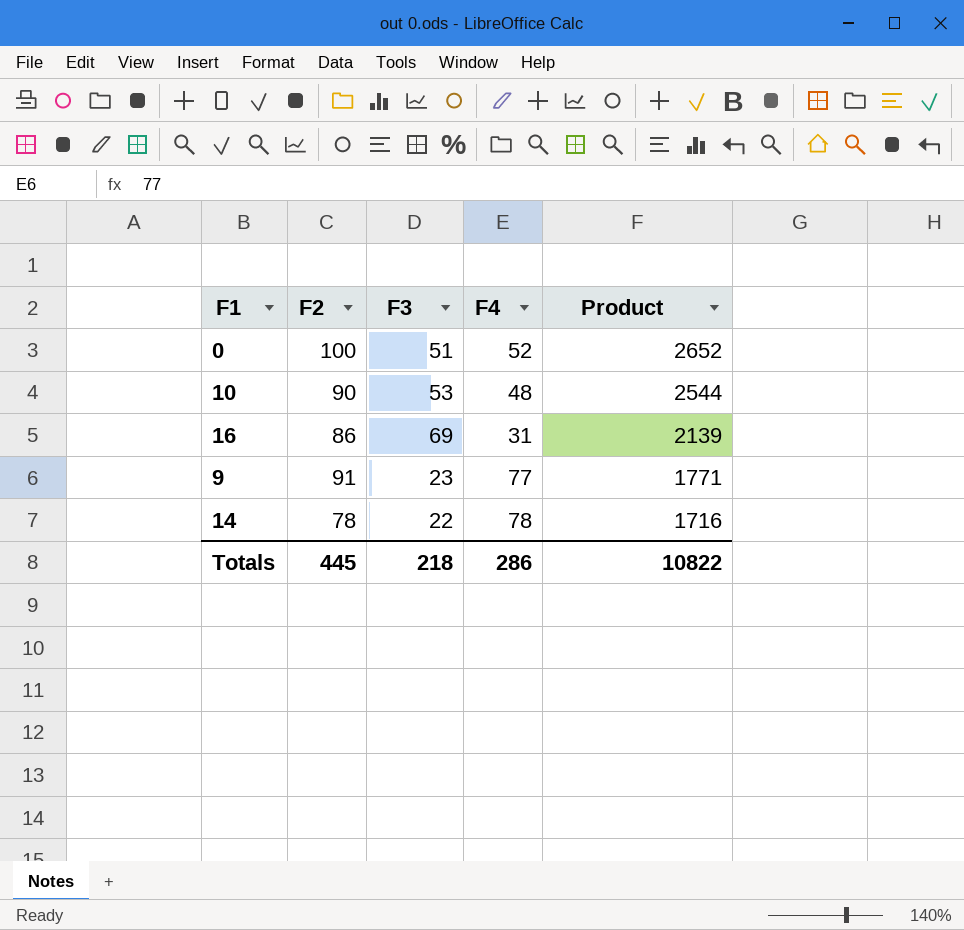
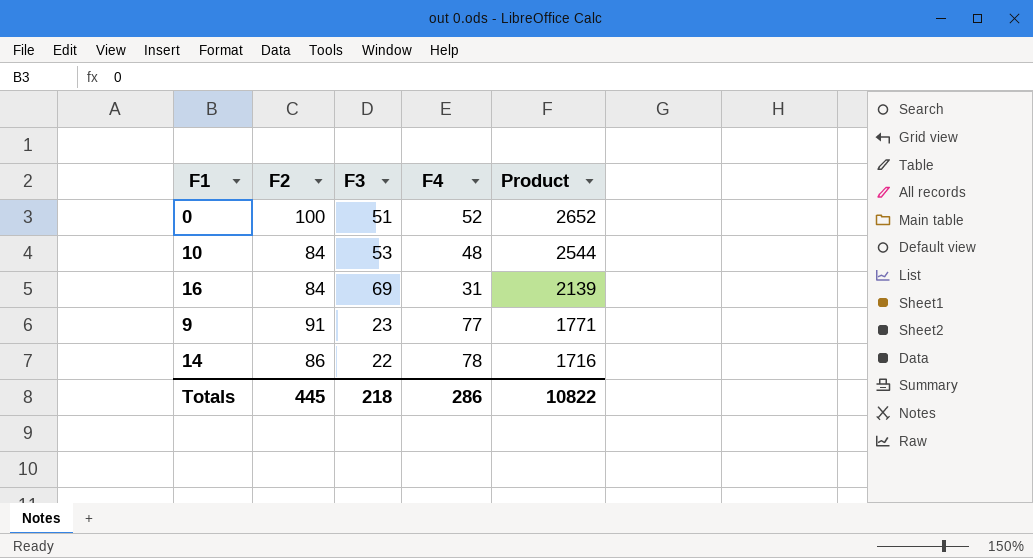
10 | F2: 90 -> 84
16 | F2: 86 -> 84
14 | F2: 78 -> 86

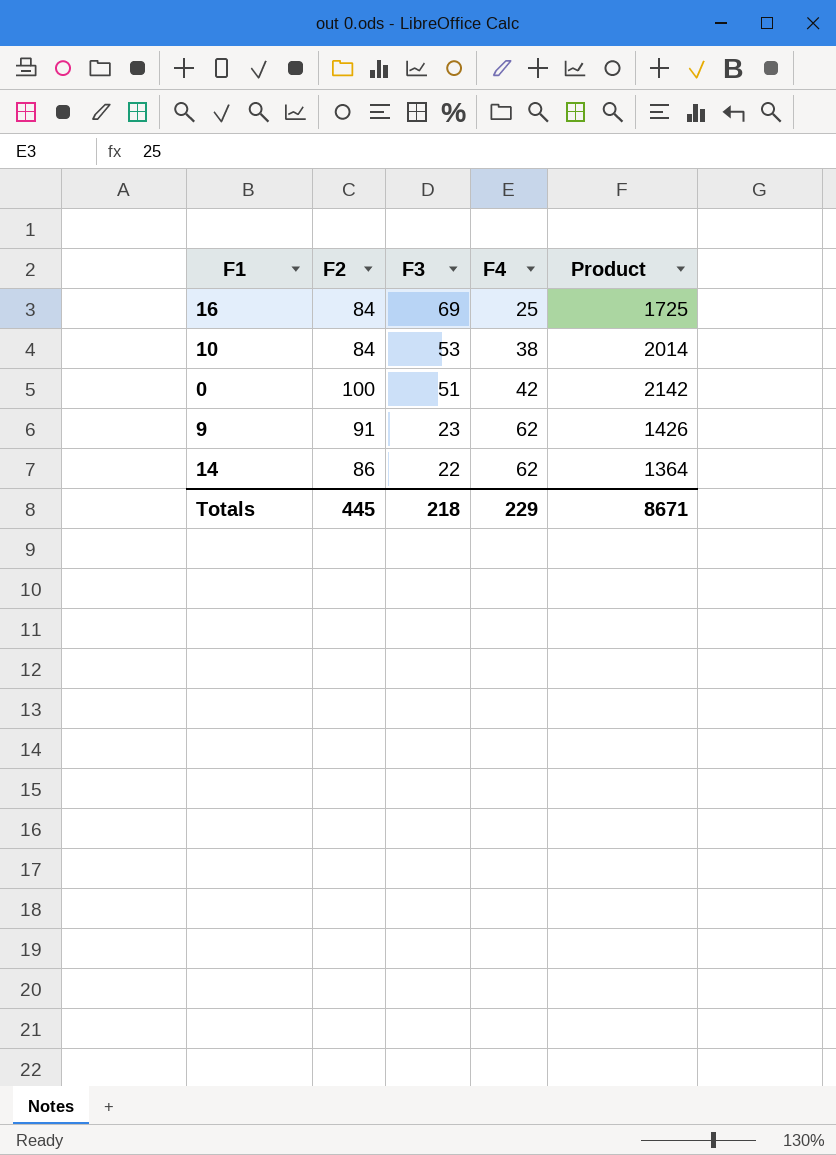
row order: Product descending -> F3 descending
16 | F4: 31 -> 25
16 | Product: 2139 -> 1725
10 | F4: 48 -> 38
10 | Product: 2544 -> 2014
0 | F4: 52 -> 42
0 | Product: 2652 -> 2142
9 | F4: 77 -> 62
9 | Product: 1771 -> 1426
14 | F4: 78 -> 62
14 | Product: 1716 -> 1364
Totals | F4: 286 -> 229
Totals | Product: 10822 -> 8671

